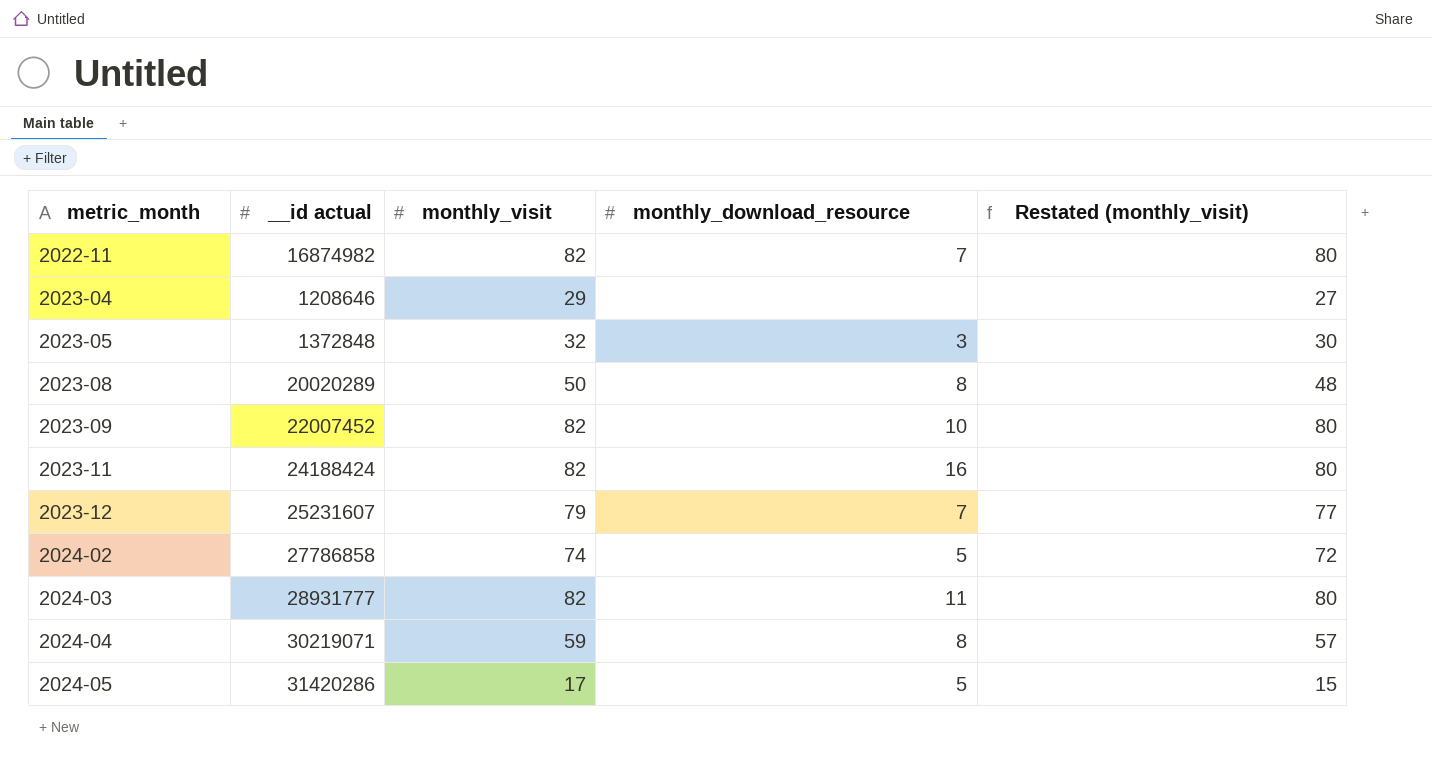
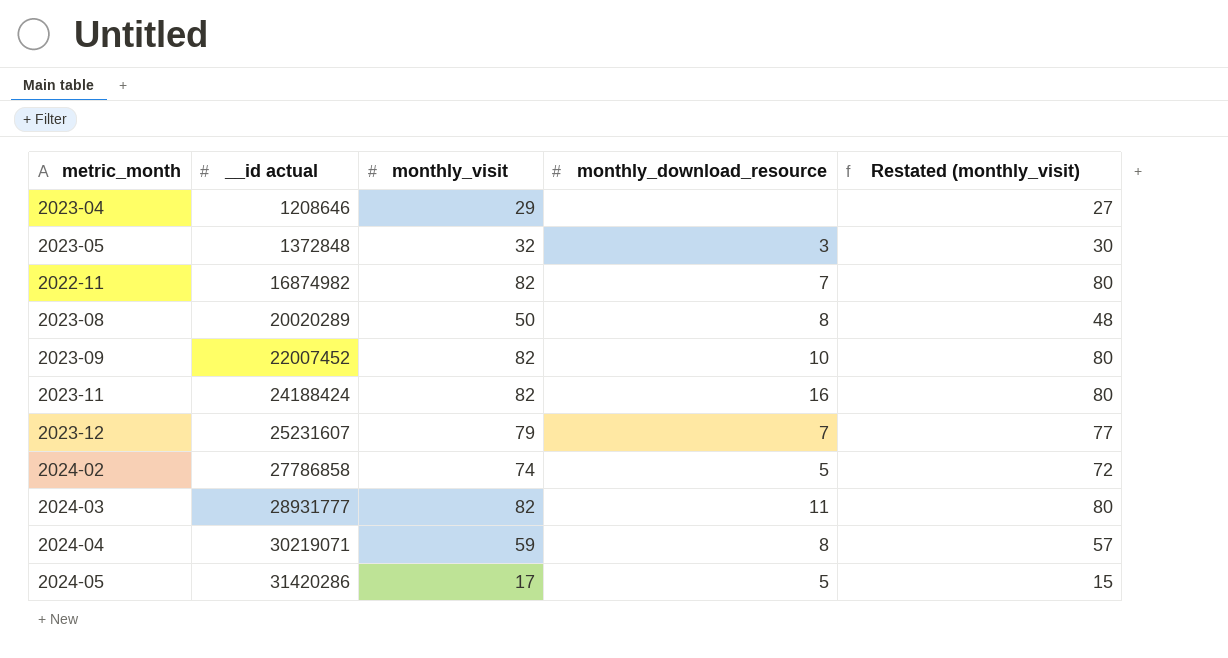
row order: metric_month ascending -> __id actual ascending

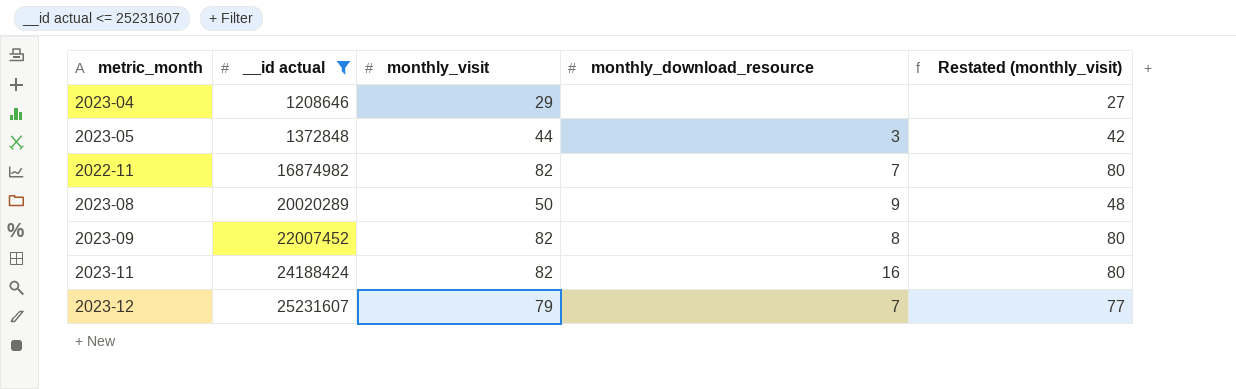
filter: none -> __id actual <= 25231607
2023-05 | monthly_visit: 32 -> 44
2023-05 | Restated (monthly_visit): 30 -> 42
2023-08 | monthly_download_resource: 8 -> 9
2023-09 | monthly_download_resource: 10 -> 8

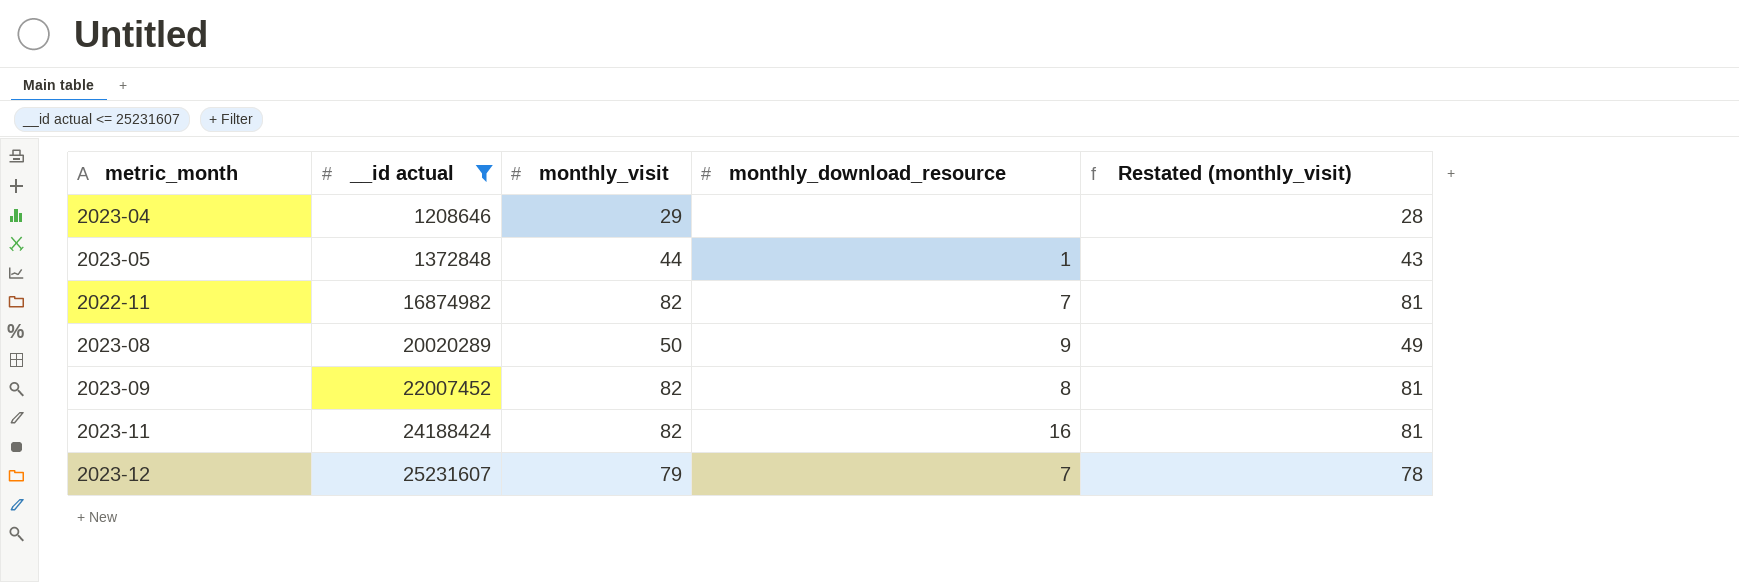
column Restated (monthly_visit) | formula: [monthly_visit] - 2 -> [monthly_visit] - 1
2023-05 | monthly_download_resource: 3 -> 1

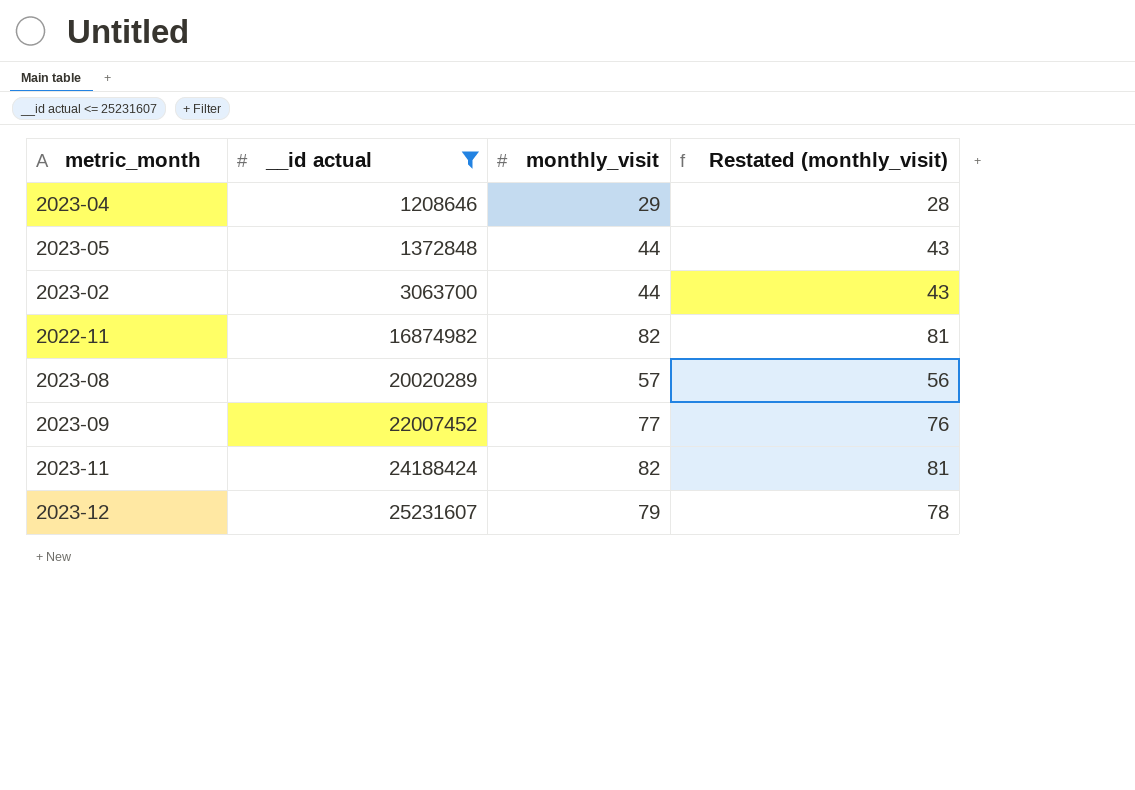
column monthly_download_resource | position: 4 -> none
row 2023-02: none -> 3063700 | 44 | 43
2023-08 | monthly_visit: 50 -> 57
2023-08 | Restated (monthly_visit): 49 -> 56
2023-09 | monthly_visit: 82 -> 77
2023-09 | Restated (monthly_visit): 81 -> 76

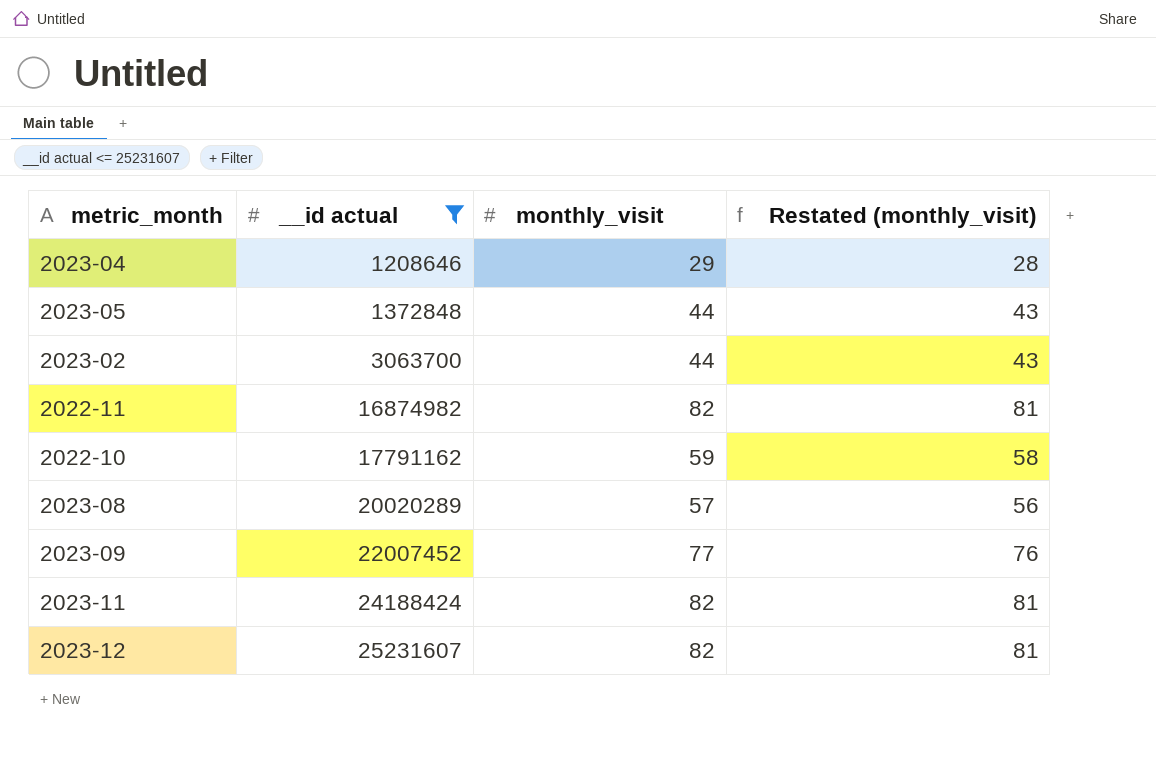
row 2022-10: none -> 17791162 | 59 | 58
2023-12 | monthly_visit: 79 -> 82
2023-12 | Restated (monthly_visit): 78 -> 81

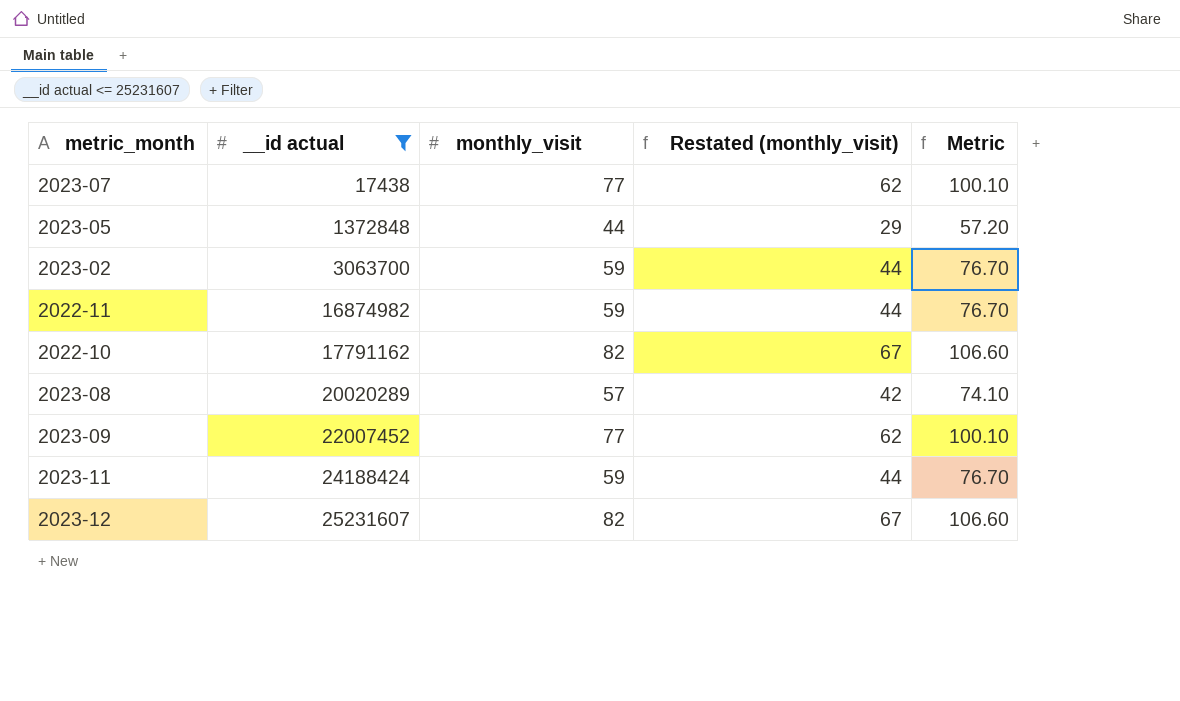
column Restated (monthly_visit) | formula: [monthly_visit] - 1 -> [monthly_visit] - 15
column Metric | formula: none -> [monthly_visit] * 1.3
row 2023-04: 1208646 | 29 | 28 -> none
row 2023-07: none -> 17438 | 77 | 62 | 100.10
2023-02 | monthly_visit: 44 -> 59
2022-11 | monthly_visit: 82 -> 59
2022-10 | monthly_visit: 59 -> 82
2023-11 | monthly_visit: 82 -> 59

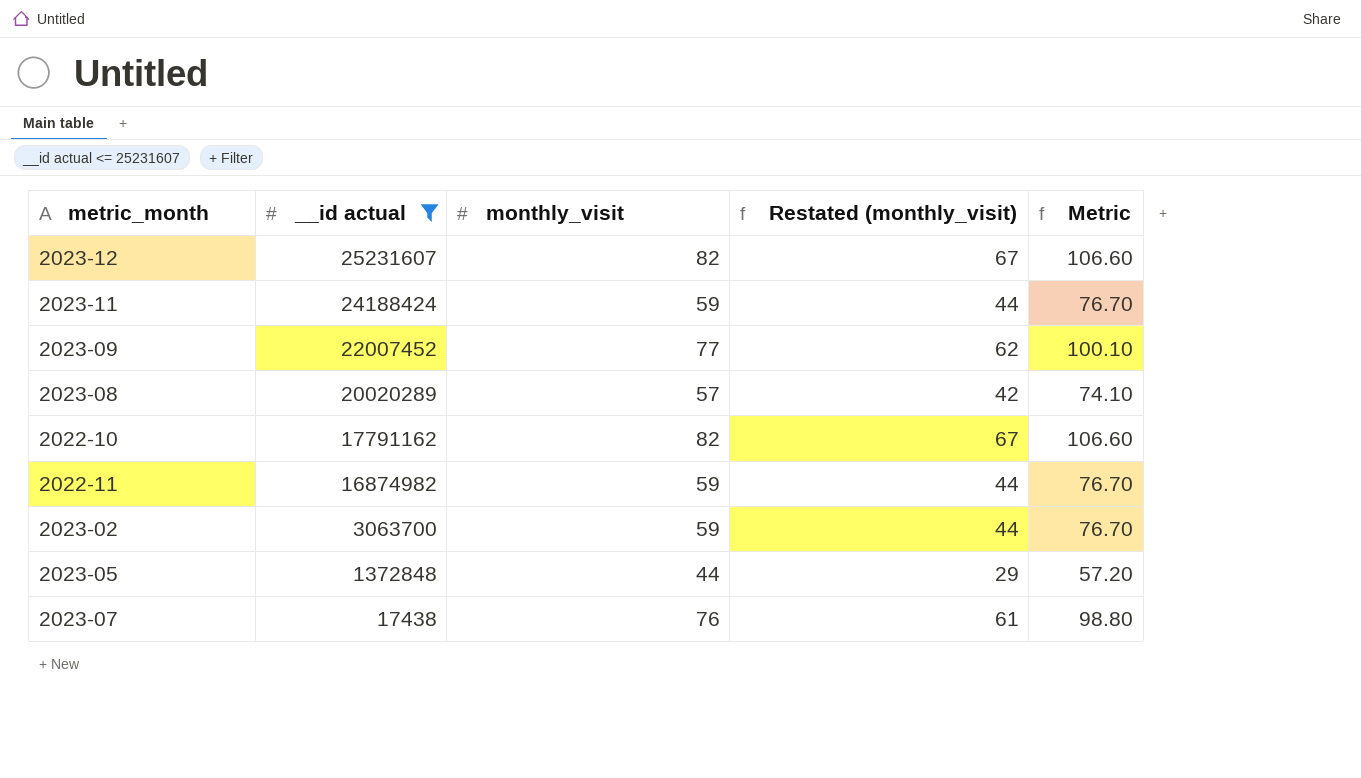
row order: __id actual ascending -> __id actual descending
2023-07 | monthly_visit: 77 -> 76
2023-07 | Restated (monthly_visit): 62 -> 61
2023-07 | Metric: 100.10 -> 98.80

